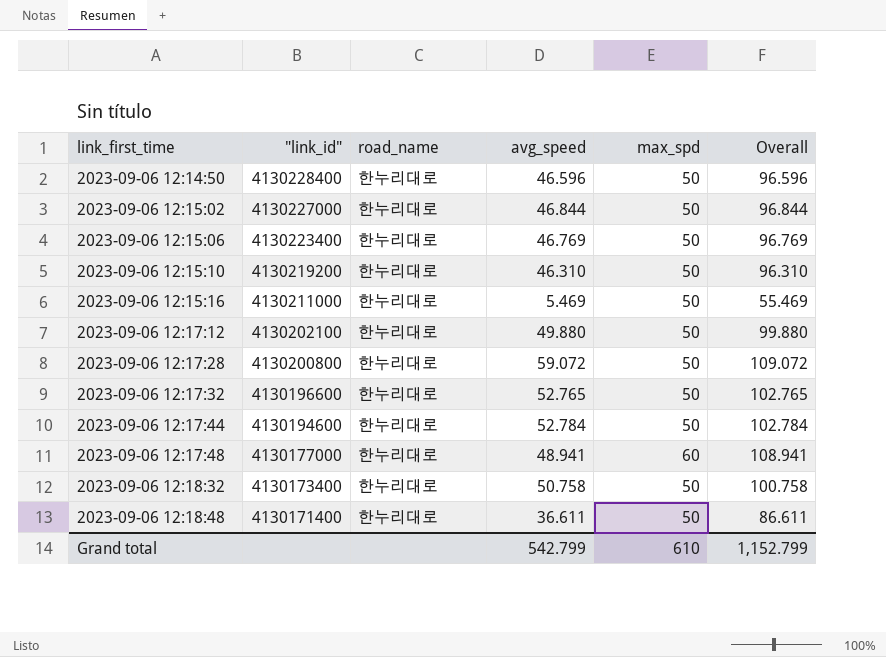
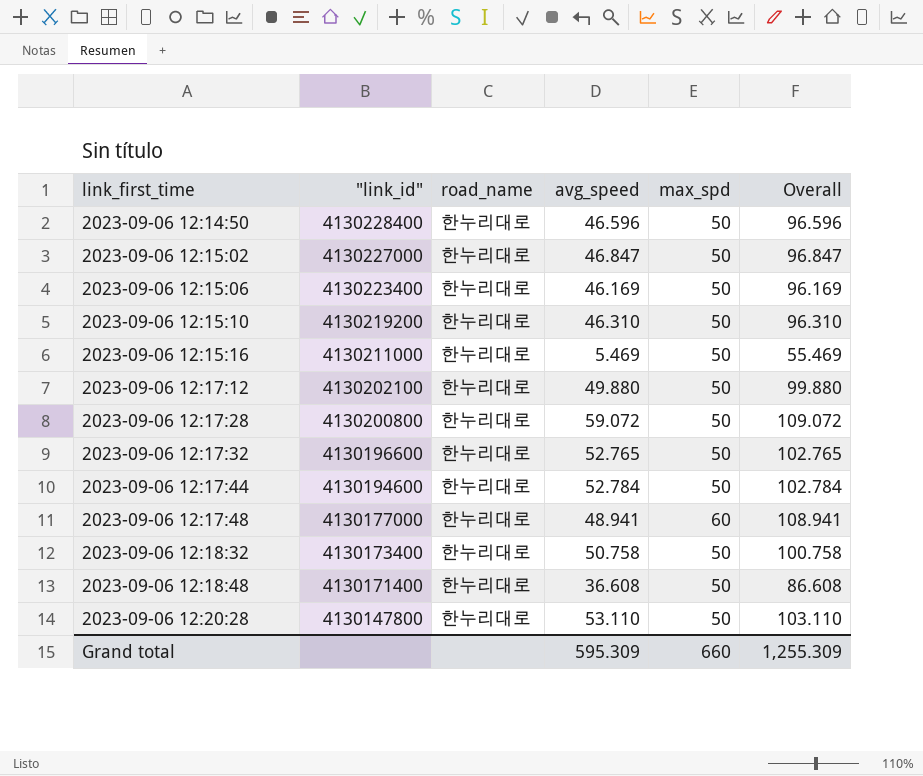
2023-09-06 12:15:02 | avg_speed: 46.844 -> 46.847
2023-09-06 12:15:02 | Overall: 96.844 -> 96.847
2023-09-06 12:15:06 | avg_speed: 46.769 -> 46.169
2023-09-06 12:15:06 | Overall: 96.769 -> 96.169
2023-09-06 12:18:48 | avg_speed: 36.611 -> 36.608
2023-09-06 12:18:48 | Overall: 86.611 -> 86.608
row 2023-09-06 12:20:28: none -> 4130147800 | 한누리대로 | 53.110 | 50 | 103.110
Grand total | avg_speed: 542.799 -> 595.309
Grand total | max_spd: 610 -> 660
Grand total | Overall: 1,152.799 -> 1,255.309

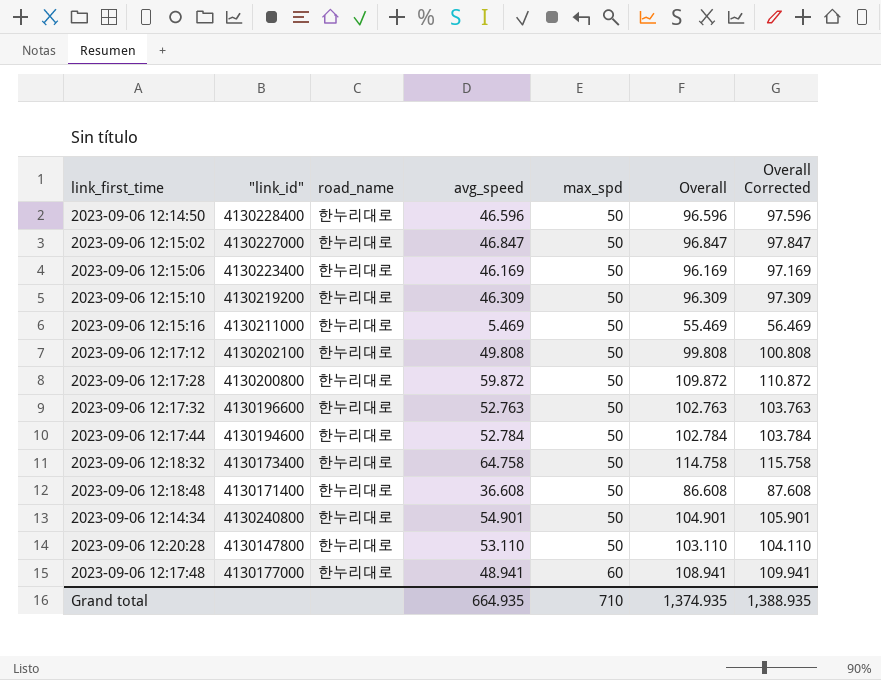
row order: link_first_time ascending -> max_spd ascending
column Overall Corrected | formula: none -> [Overall] + 1
2023-09-06 12:15:10 | avg_speed: 46.310 -> 46.309
2023-09-06 12:15:10 | Overall: 96.310 -> 96.309
2023-09-06 12:17:12 | avg_speed: 49.880 -> 49.808
2023-09-06 12:17:12 | Overall: 99.880 -> 99.808
2023-09-06 12:17:28 | avg_speed: 59.072 -> 59.872
2023-09-06 12:17:28 | Overall: 109.072 -> 109.872
2023-09-06 12:17:32 | avg_speed: 52.765 -> 52.763
2023-09-06 12:17:32 | Overall: 102.765 -> 102.763
2023-09-06 12:18:32 | avg_speed: 50.758 -> 64.758
2023-09-06 12:18:32 | Overall: 100.758 -> 114.758
row 2023-09-06 12:14:34: none -> 4130240800 | 한누리대로 | 54.901 | 50 | 104.901 | 105.901
Grand total | avg_speed: 595.309 -> 664.935
Grand total | max_spd: 660 -> 710
Grand total | Overall: 1,255.309 -> 1,374.935

